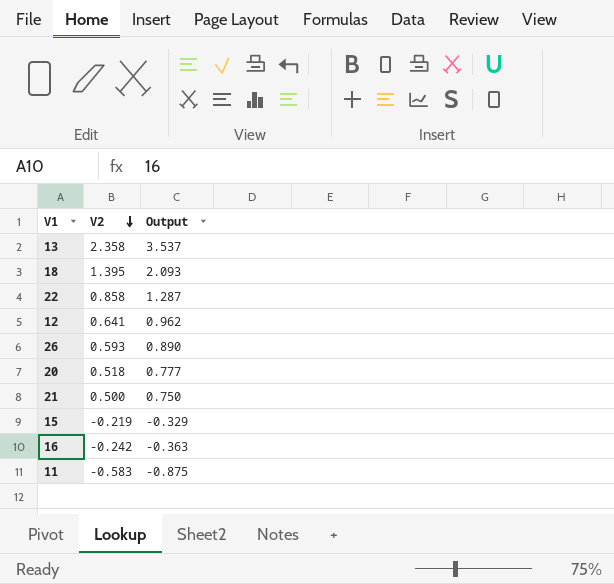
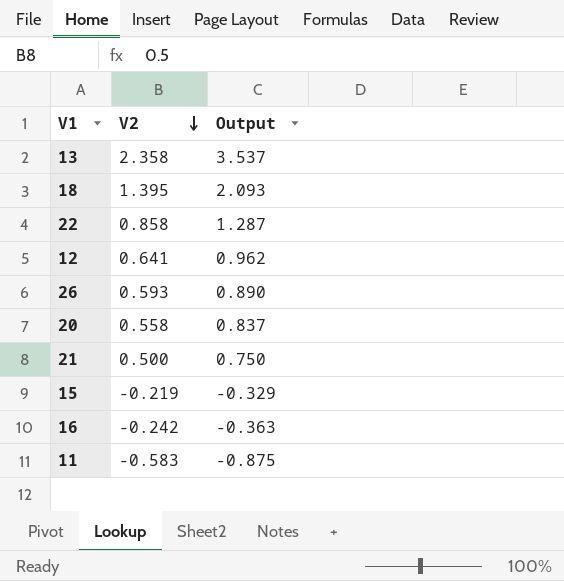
20 | V2: 0.518 -> 0.558
20 | Output: 0.777 -> 0.837

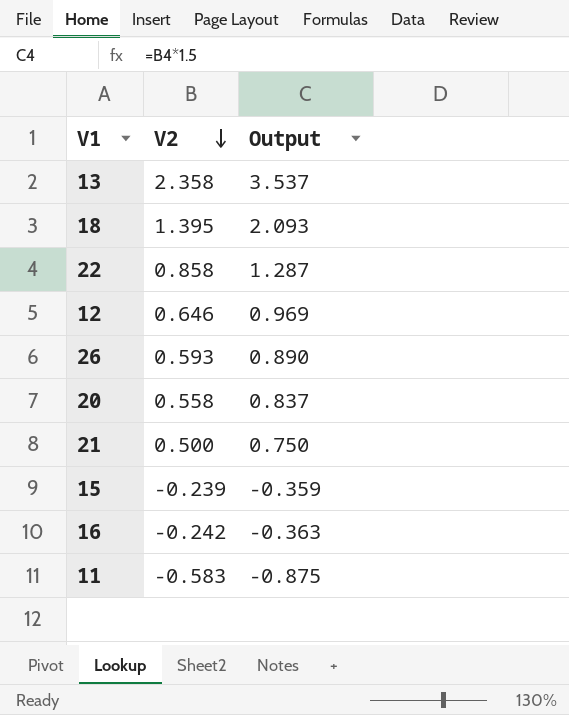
12 | V2: 0.641 -> 0.646
12 | Output: 0.962 -> 0.969
15 | V2: -0.219 -> -0.239
15 | Output: -0.329 -> -0.359

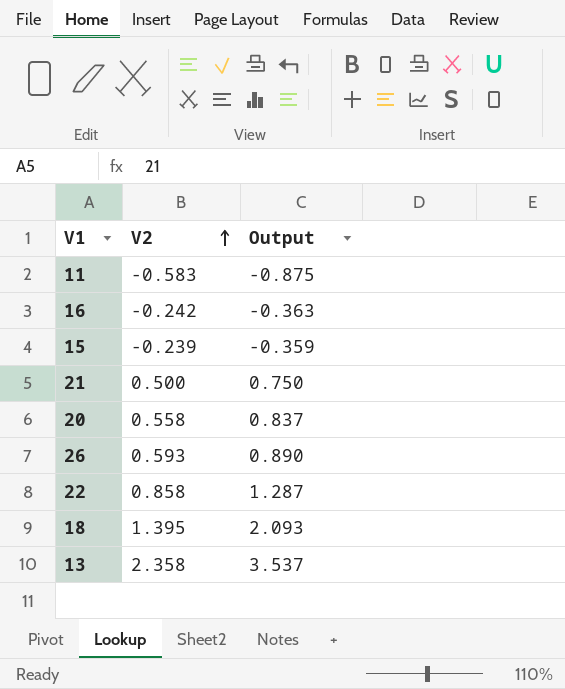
row order: V2 descending -> V2 ascending
row 12: 0.646 | 0.969 -> none

